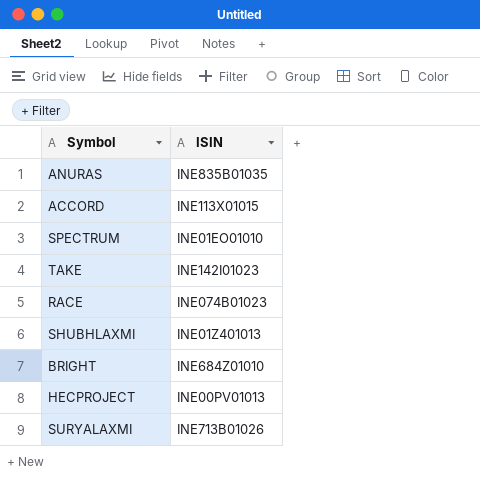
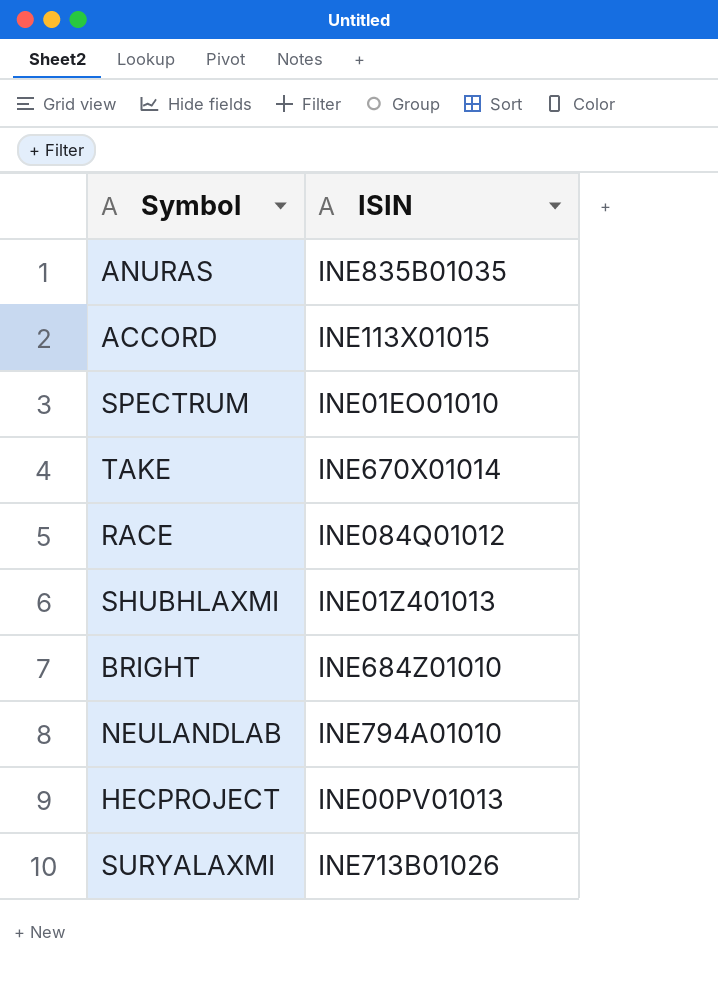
TAKE | ISIN: INE142I01023 -> INE670X01014
RACE | ISIN: INE074B01023 -> INE084Q01012
row NEULANDLAB: none -> INE794A01010

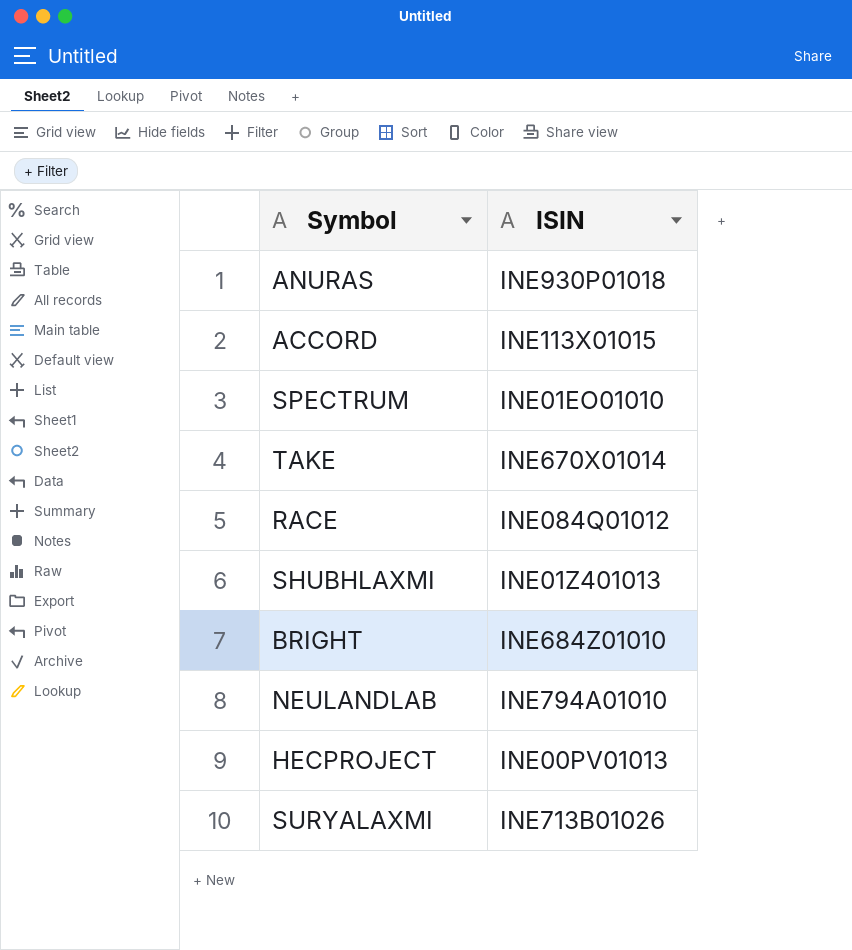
ANURAS | ISIN: INE835B01035 -> INE930P01018

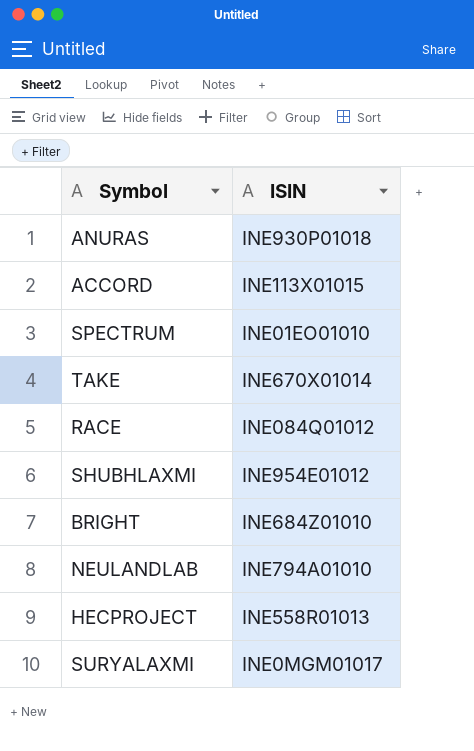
SHUBHLAXMI | ISIN: INE01Z401013 -> INE954E01012
HECPROJECT | ISIN: INE00PV01013 -> INE558R01013
SURYALAXMI | ISIN: INE713B01026 -> INE0MGM01017

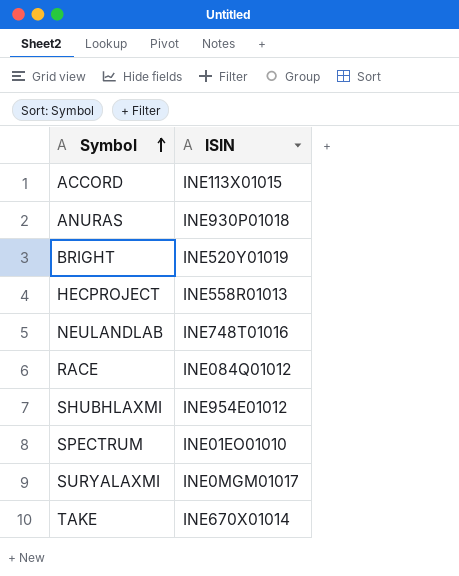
row order: none -> Symbol ascending
BRIGHT | ISIN: INE684Z01010 -> INE520Y01019
NEULANDLAB | ISIN: INE794A01010 -> INE748T01016

